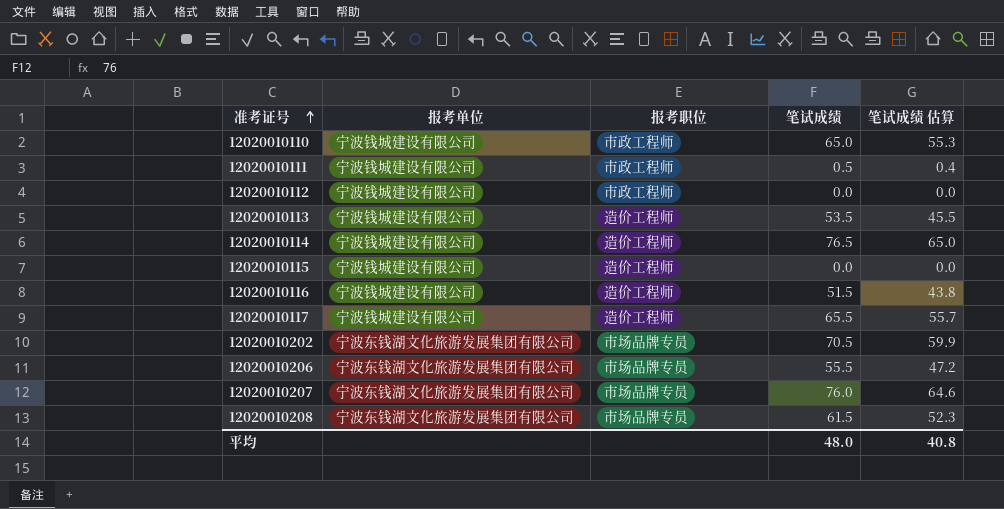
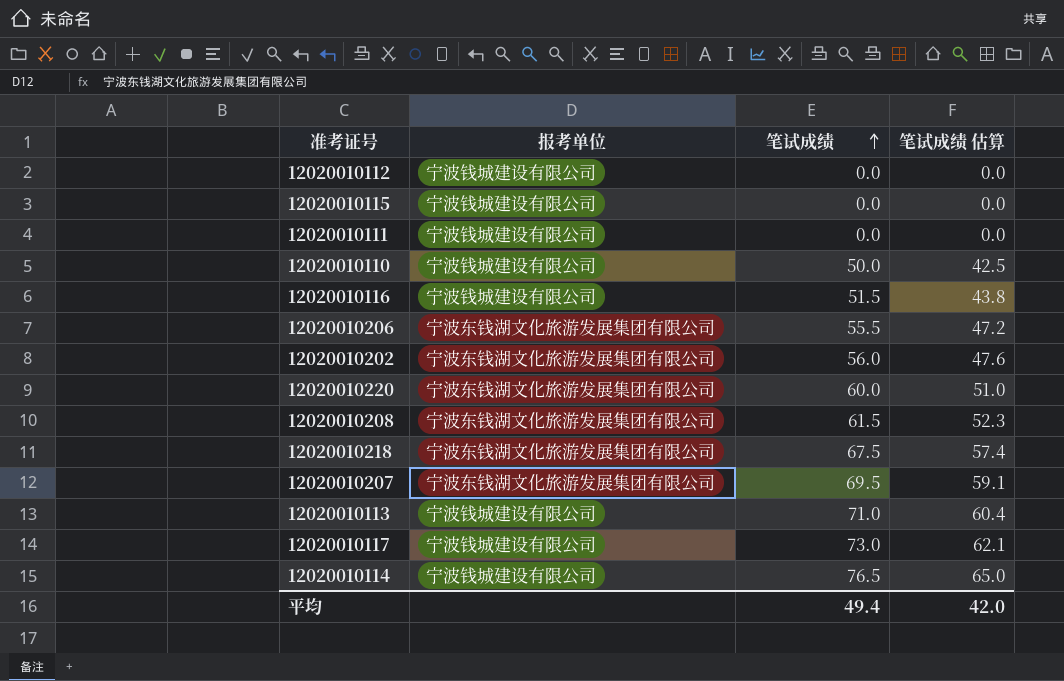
row order: 准考证号 ascending -> 笔试成绩 ascending
column 报考职位 | position: 3 -> none
12020010111 | 笔试成绩: 0.5 -> 0.0
12020010111 | 笔试成绩 估算: 0.4 -> 0.0
12020010110 | 笔试成绩: 65.0 -> 50.0
12020010110 | 笔试成绩 估算: 55.3 -> 42.5
12020010202 | 笔试成绩: 70.5 -> 56.0
12020010202 | 笔试成绩 估算: 59.9 -> 47.6
row 12020010220: none -> 宁波东钱湖文化旅游发展集团有限公司 | 60.0 | 51.0
row 12020010218: none -> 宁波东钱湖文化旅游发展集团有限公司 | 67.5 | 57.4
12020010207 | 笔试成绩: 76.0 -> 69.5
12020010207 | 笔试成绩 估算: 64.6 -> 59.1
12020010113 | 笔试成绩: 53.5 -> 71.0
12020010113 | 笔试成绩 估算: 45.5 -> 60.4
12020010117 | 笔试成绩: 65.5 -> 73.0
12020010117 | 笔试成绩 估算: 55.7 -> 62.1
平均 | 笔试成绩: 48.0 -> 49.4
平均 | 笔试成绩 估算: 40.8 -> 42.0

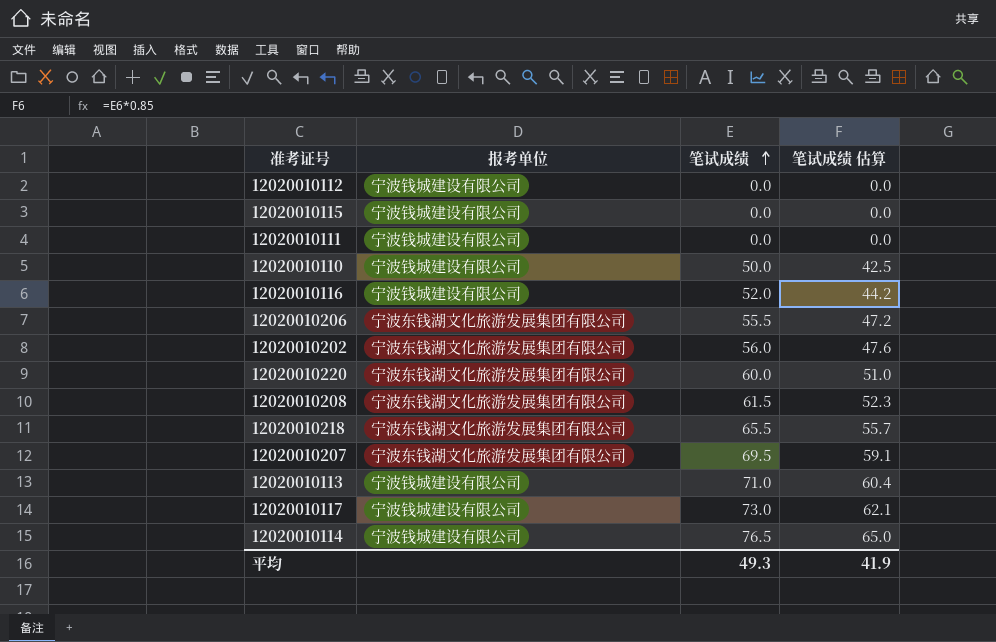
12020010116 | 笔试成绩: 51.5 -> 52.0
12020010116 | 笔试成绩 估算: 43.8 -> 44.2
12020010218 | 笔试成绩: 67.5 -> 65.5
12020010218 | 笔试成绩 估算: 57.4 -> 55.7
平均 | 笔试成绩: 49.4 -> 49.3
平均 | 笔试成绩 估算: 42.0 -> 41.9

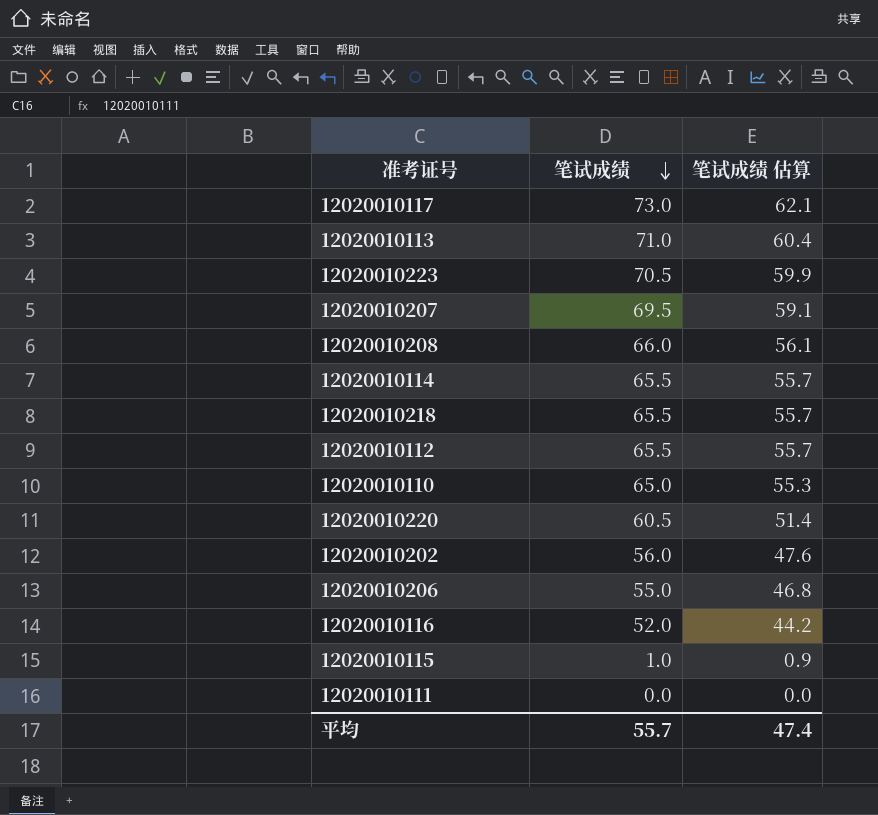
row order: 笔试成绩 ascending -> 笔试成绩 descending
column 报考单位 | position: 2 -> none
row 12020010223: none -> 70.5 | 59.9
12020010208 | 笔试成绩: 61.5 -> 66.0
12020010208 | 笔试成绩 估算: 52.3 -> 56.1
12020010114 | 笔试成绩: 76.5 -> 65.5
12020010114 | 笔试成绩 估算: 65.0 -> 55.7
12020010112 | 笔试成绩: 0.0 -> 65.5
12020010112 | 笔试成绩 估算: 0.0 -> 55.7
12020010110 | 笔试成绩: 50.0 -> 65.0
12020010110 | 笔试成绩 估算: 42.5 -> 55.3
12020010220 | 笔试成绩: 60.0 -> 60.5
12020010220 | 笔试成绩 估算: 51.0 -> 51.4
12020010206 | 笔试成绩: 55.5 -> 55.0
12020010206 | 笔试成绩 估算: 47.2 -> 46.8
12020010115 | 笔试成绩: 0.0 -> 1.0
12020010115 | 笔试成绩 估算: 0.0 -> 0.9
平均 | 笔试成绩: 49.3 -> 55.7
平均 | 笔试成绩 估算: 41.9 -> 47.4

